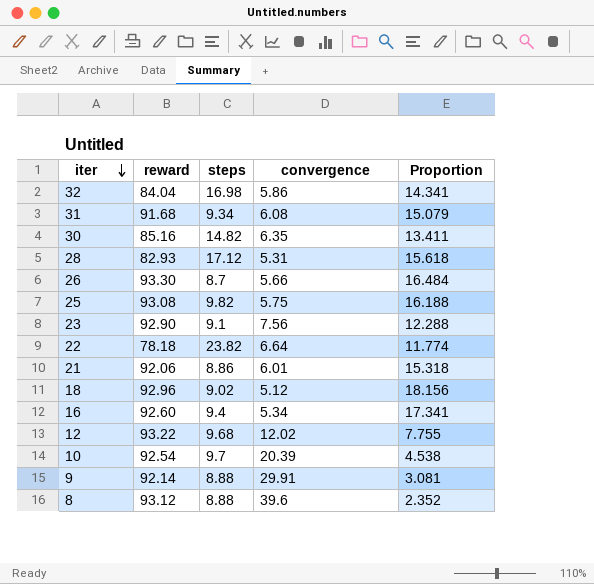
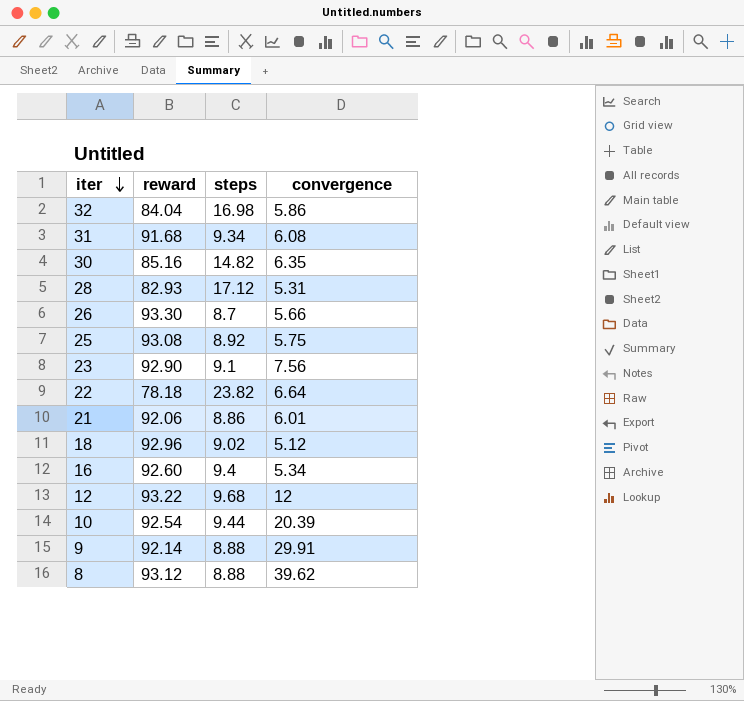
column Proportion | formula: [reward] / [convergence] -> none
25 | steps: 9.82 -> 8.92
12 | convergence: 12.02 -> 12
10 | steps: 9.7 -> 9.44
8 | convergence: 39.6 -> 39.62

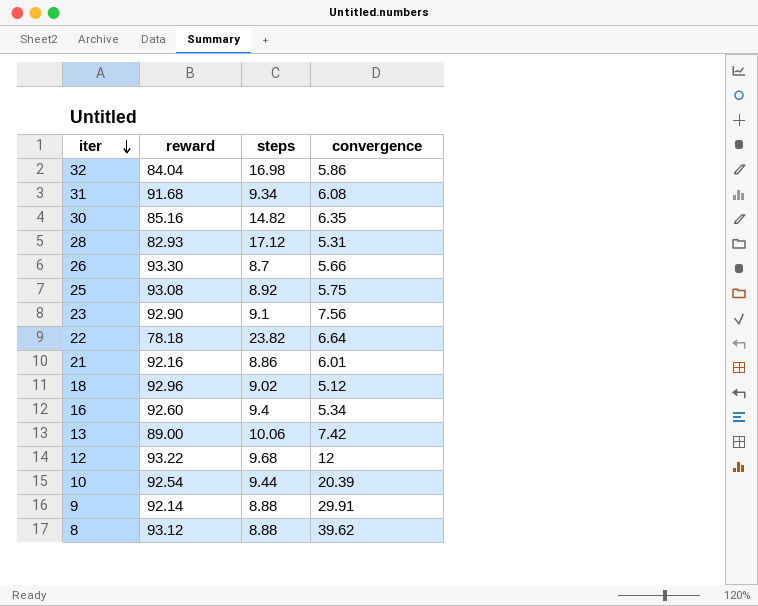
21 | reward: 92.06 -> 92.16
row 13: none -> 89.00 | 10.06 | 7.42

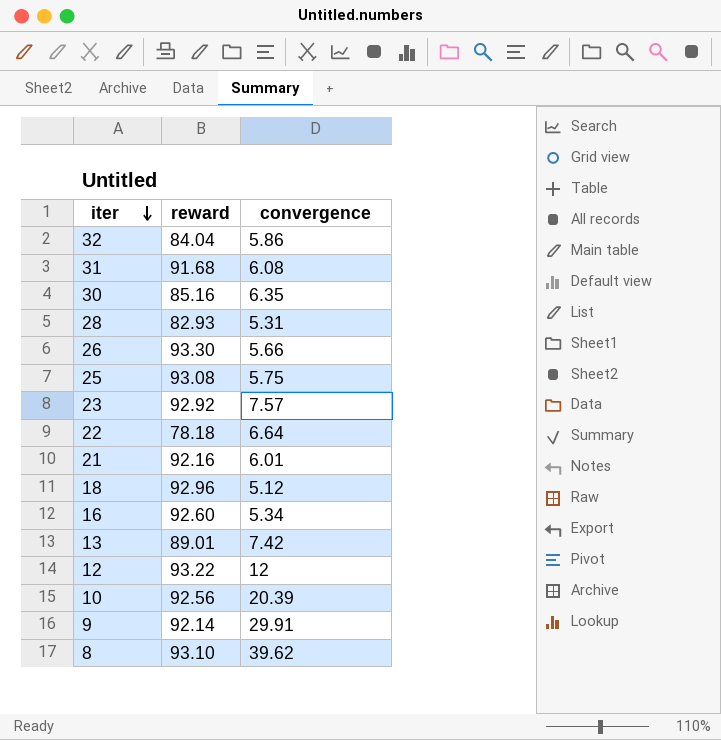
column steps | position: 3 -> none
23 | reward: 92.90 -> 92.92
23 | convergence: 7.56 -> 7.57
13 | reward: 89.00 -> 89.01
10 | reward: 92.54 -> 92.56
8 | reward: 93.12 -> 93.10

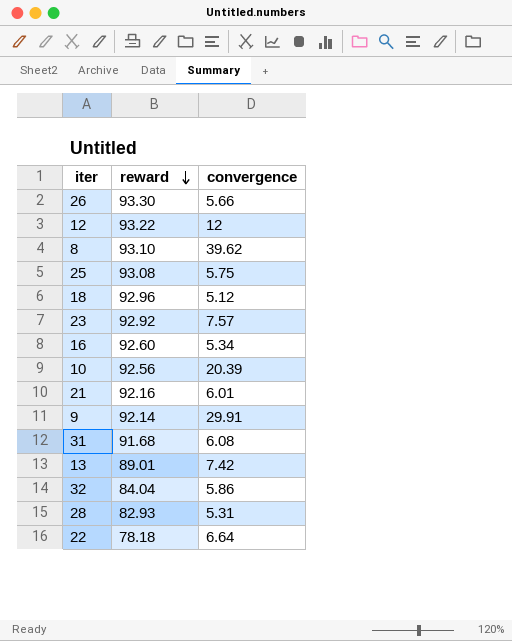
row order: iter descending -> reward descending
row 30: 85.16 | 6.35 -> none

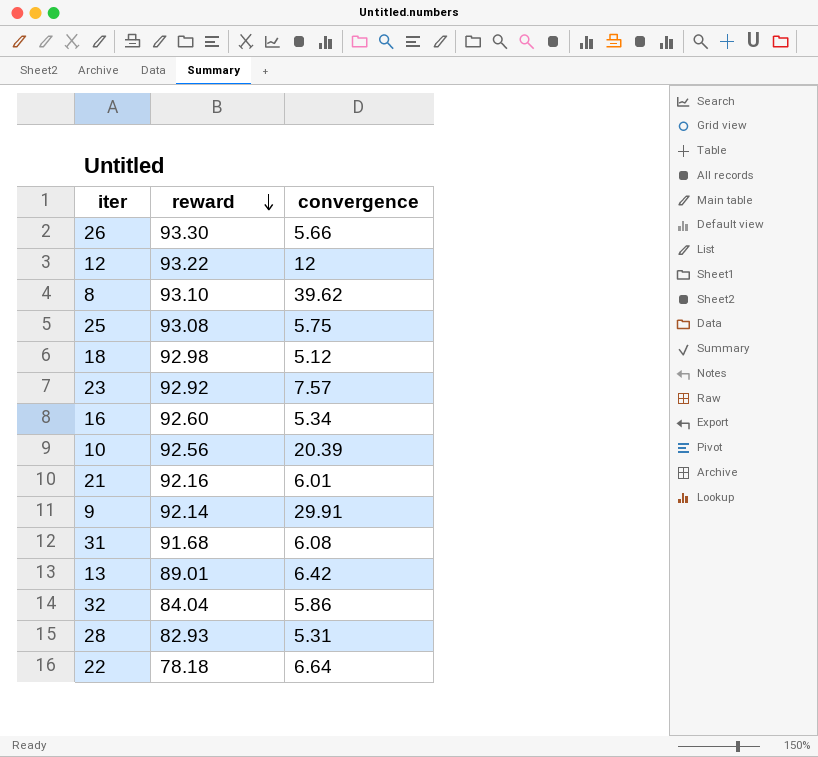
18 | reward: 92.96 -> 92.98
13 | convergence: 7.42 -> 6.42

